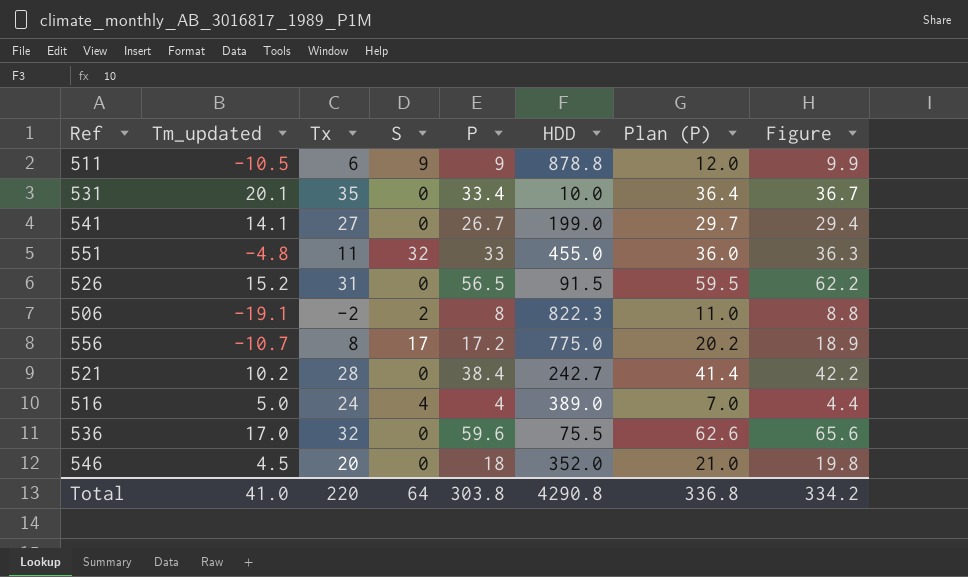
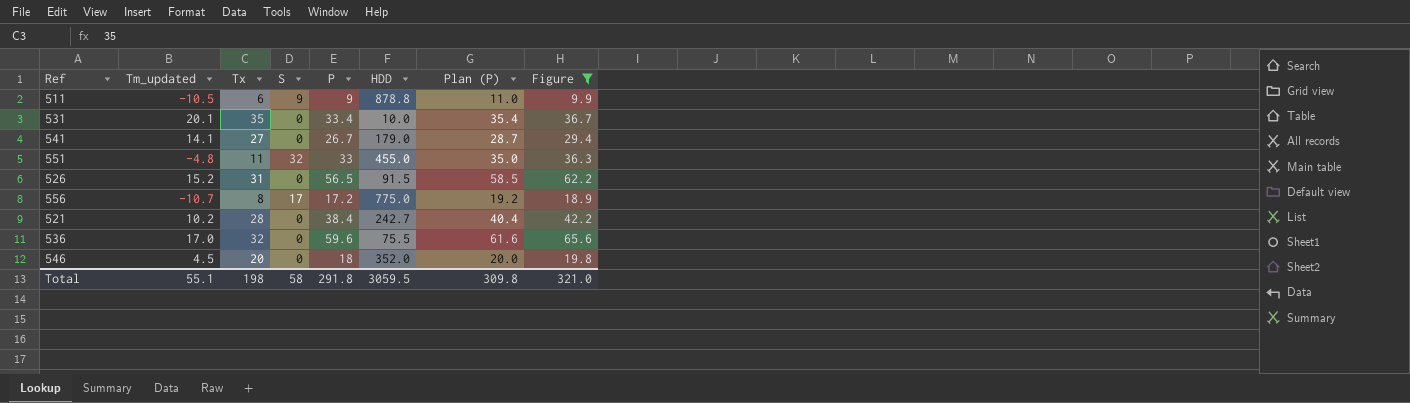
filter: none -> Figure >= 9.9
column Plan (P) | formula: [P] + 3 -> [P] + 2
541 | HDD: 199.0 -> 179.0
Total | Tm_updated: 41.0 -> 55.1
Total | Tx: 220 -> 198
Total | S: 64 -> 58
Total | P: 303.8 -> 291.8
Total | HDD: 4290.8 -> 3059.5
Total | Plan (P): 336.8 -> 309.8
Total | Figure: 334.2 -> 321.0

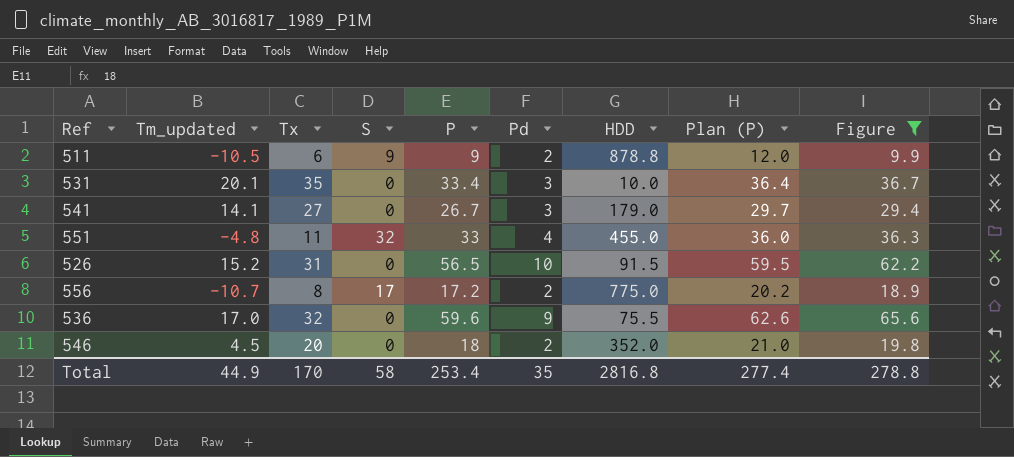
column Pd | position: none -> 6
column Plan (P) | formula: [P] + 2 -> [P] + 3
row 521: 10.2 | 28 | 0 | 38.4 | 242.7 | 40.4 | 42.2 -> none
Total | Tm_updated: 55.1 -> 44.9
Total | Tx: 198 -> 170
Total | P: 291.8 -> 253.4
Total | HDD: 3059.5 -> 2816.8
Total | Plan (P): 309.8 -> 277.4
Total | Figure: 321.0 -> 278.8

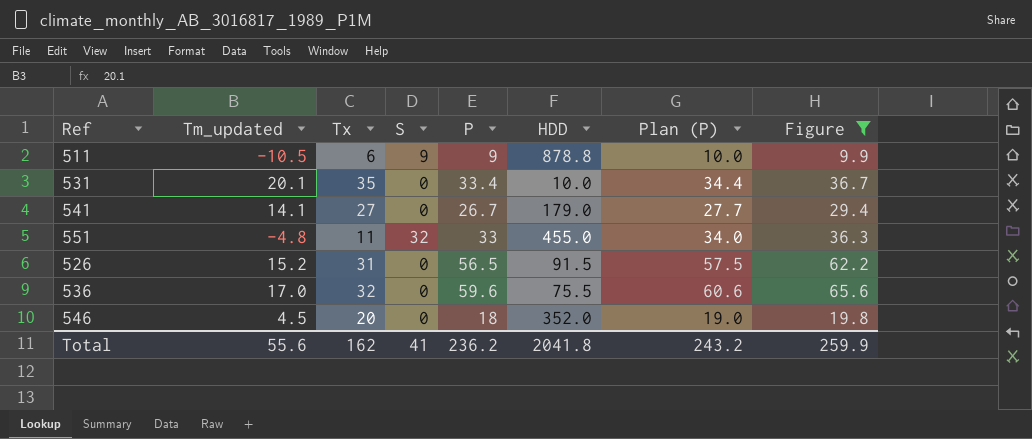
column Pd | position: 6 -> none
column Plan (P) | formula: [P] + 3 -> [P] + 1
row 556: -10.7 | 8 | 17 | 17.2 | 2 | 775.0 | 20.2 | 18.9 -> none
Total | Tm_updated: 44.9 -> 55.6
Total | Tx: 170 -> 162
Total | S: 58 -> 41
Total | P: 253.4 -> 236.2
Total | HDD: 2816.8 -> 2041.8
Total | Plan (P): 277.4 -> 243.2
Total | Figure: 278.8 -> 259.9

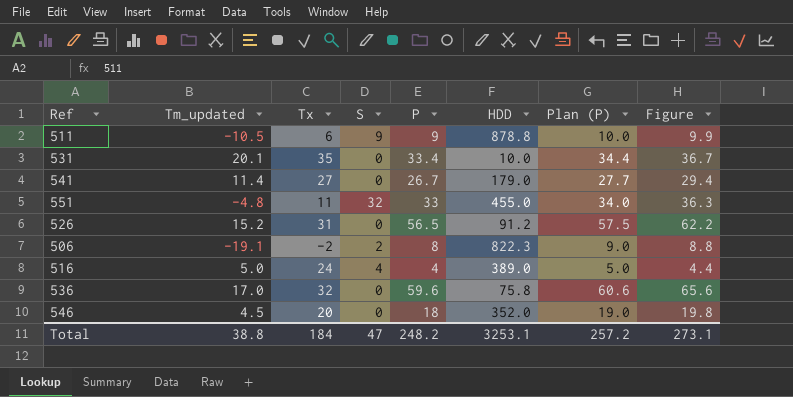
filter: Figure >= 9.9 -> none
541 | Tm_updated: 14.1 -> 11.4
526 | HDD: 91.5 -> 91.2
536 | HDD: 75.5 -> 75.8
Total | Tm_updated: 55.6 -> 38.8
Total | Tx: 162 -> 184
Total | S: 41 -> 47
Total | P: 236.2 -> 248.2
Total | HDD: 2041.8 -> 3253.1
Total | Plan (P): 243.2 -> 257.2
Total | Figure: 259.9 -> 273.1

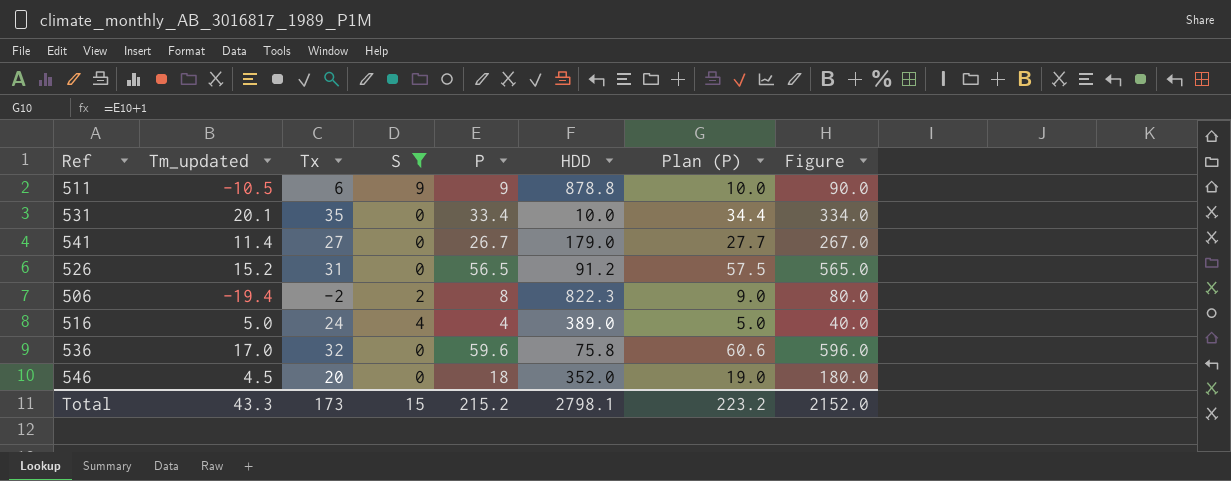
filter: none -> S != 32
column Figure | formula: [P] * 1.1 -> [P] * 10
506 | Tm_updated: -19.1 -> -19.4
Total | Tm_updated: 38.8 -> 43.3
Total | Tx: 184 -> 173
Total | S: 47 -> 15
Total | P: 248.2 -> 215.2
Total | HDD: 3253.1 -> 2798.1
Total | Plan (P): 257.2 -> 223.2
Total | Figure: 273.1 -> 2152.0

